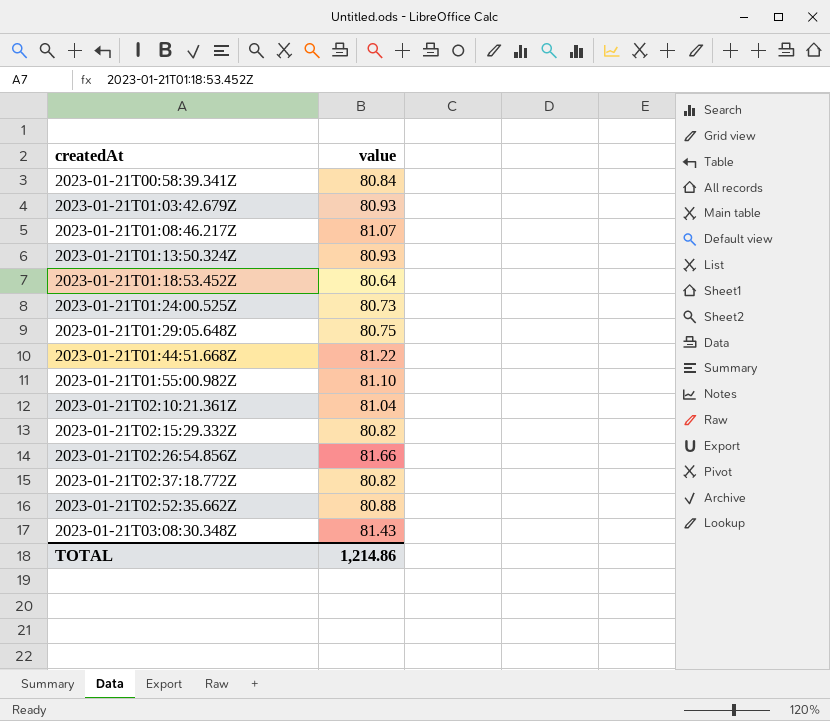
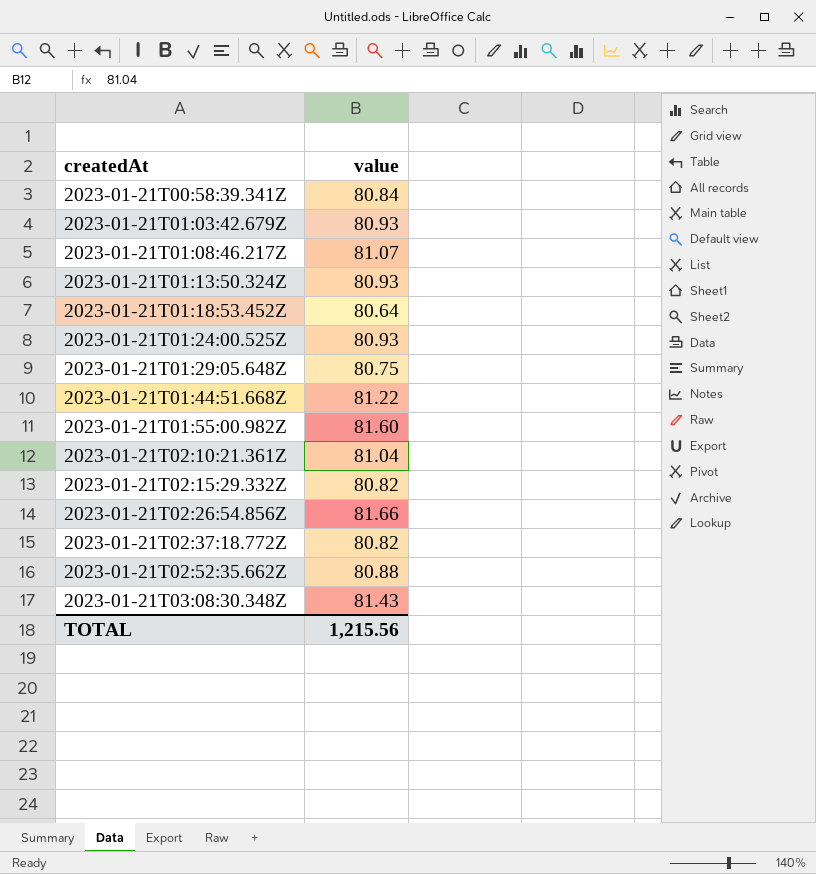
2023-01-21T01:24:00.525Z | value: 80.73 -> 80.93
2023-01-21T01:55:00.982Z | value: 81.10 -> 81.60
TOTAL | value: 1,214.86 -> 1,215.56

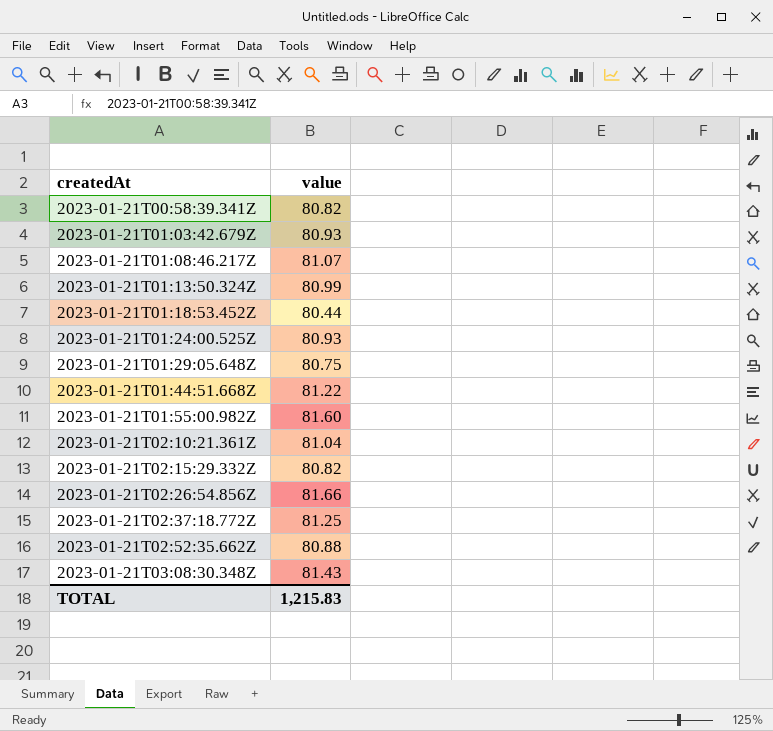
2023-01-21T00:58:39.341Z | value: 80.84 -> 80.82
2023-01-21T01:13:50.324Z | value: 80.93 -> 80.99
2023-01-21T01:18:53.452Z | value: 80.64 -> 80.44
2023-01-21T02:37:18.772Z | value: 80.82 -> 81.25
TOTAL | value: 1,215.56 -> 1,215.83

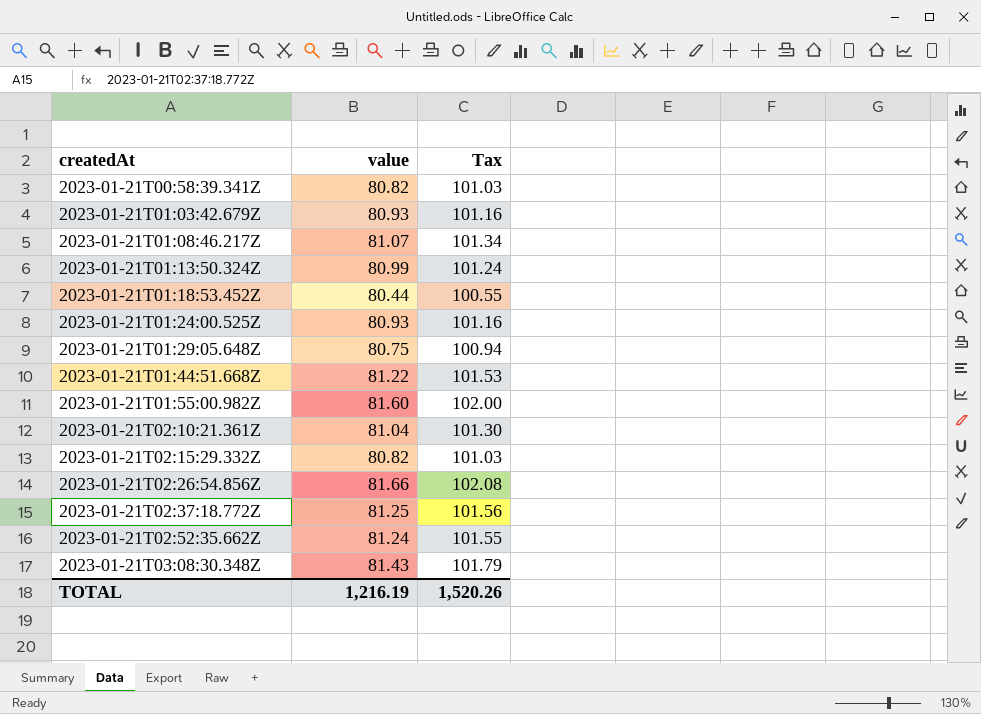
column Tax | formula: none -> [value] * 1.25
2023-01-21T02:52:35.662Z | value: 80.88 -> 81.24
TOTAL | value: 1,215.83 -> 1,216.19

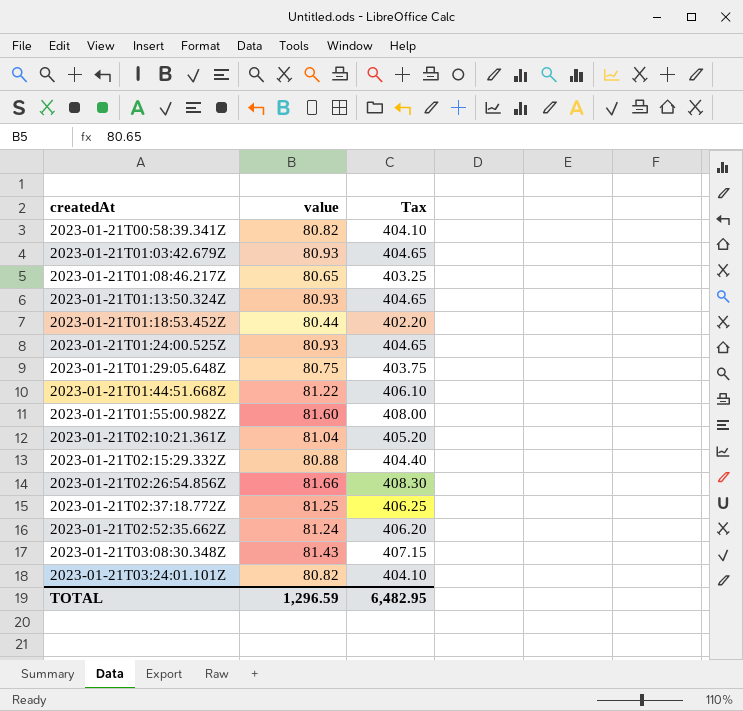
column Tax | formula: [value] * 1.25 -> [value] * 5
2023-01-21T01:08:46.217Z | value: 81.07 -> 80.65
2023-01-21T01:13:50.324Z | value: 80.99 -> 80.93
2023-01-21T02:15:29.332Z | value: 80.82 -> 80.88
row 2023-01-21T03:24:01.101Z: none -> 80.82 | 404.10
TOTAL | value: 1,216.19 -> 1,296.59
TOTAL | Tax: 1,520.26 -> 6,482.95

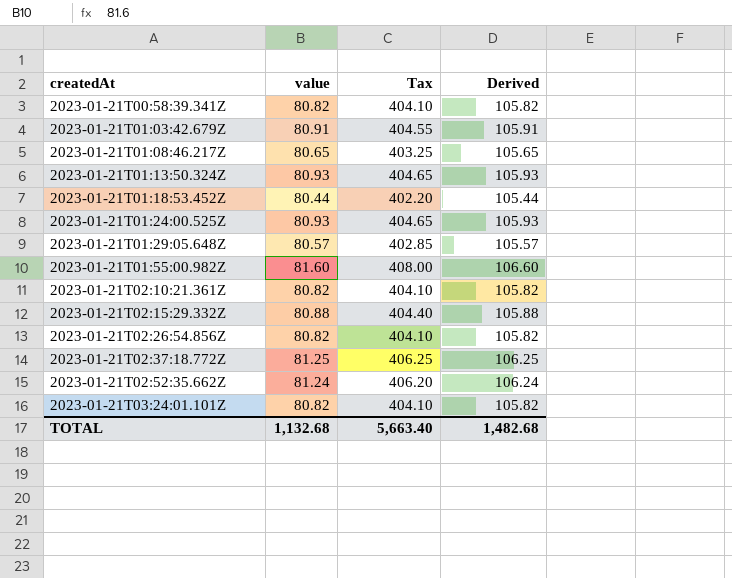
column Derived | formula: none -> [value] + 25
row 2023-01-21T01:44:51.668Z: 81.22 | 406.10 -> none
row 2023-01-21T03:08:30.348Z: 81.43 | 407.15 -> none
2023-01-21T01:03:42.679Z | value: 80.93 -> 80.91
2023-01-21T01:03:42.679Z | Tax: 404.65 -> 404.55
2023-01-21T01:29:05.648Z | value: 80.75 -> 80.57
2023-01-21T01:29:05.648Z | Tax: 403.75 -> 402.85
2023-01-21T02:10:21.361Z | value: 81.04 -> 80.82
2023-01-21T02:10:21.361Z | Tax: 405.20 -> 404.10
2023-01-21T02:26:54.856Z | value: 81.66 -> 80.82
2023-01-21T02:26:54.856Z | Tax: 408.30 -> 404.10
TOTAL | value: 1,296.59 -> 1,132.68
TOTAL | Tax: 6,482.95 -> 5,663.40

